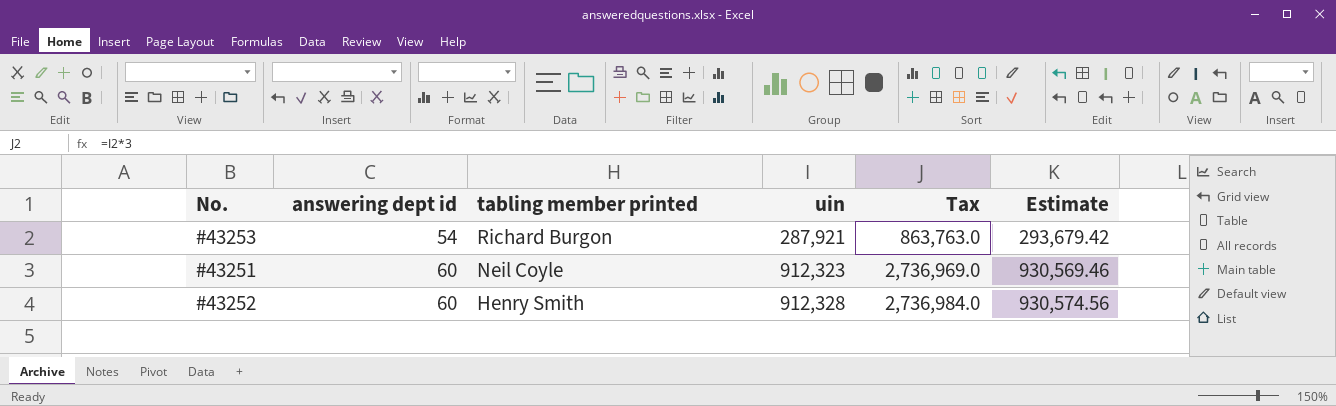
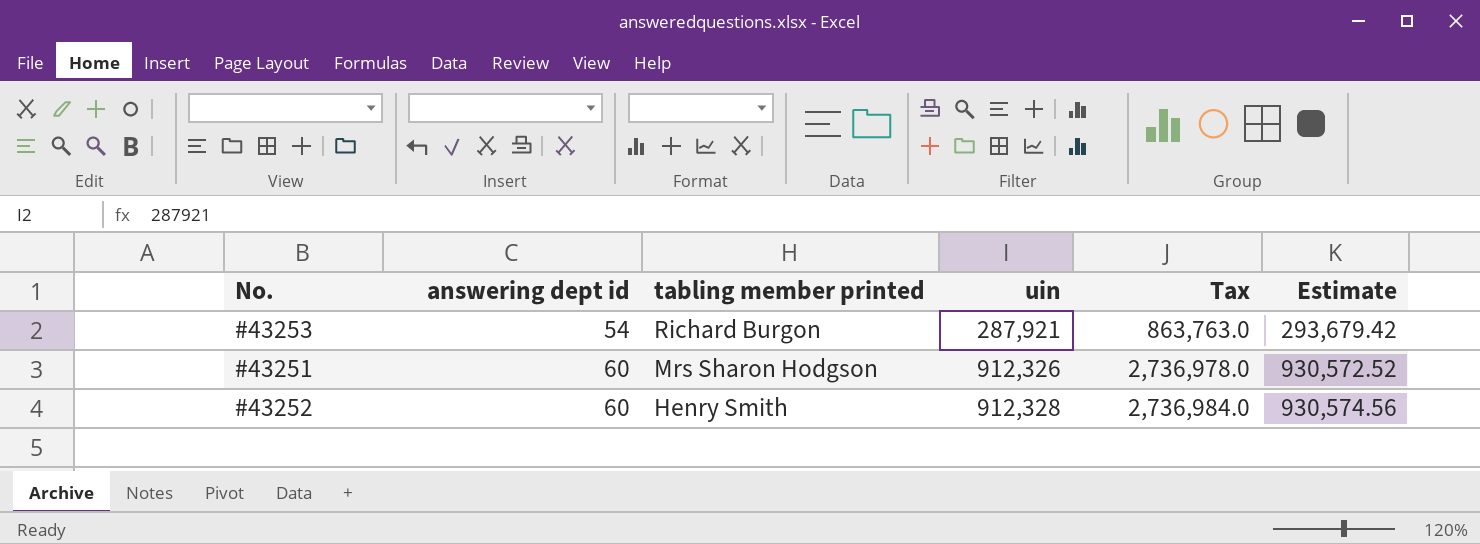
#43251 | tabling member printed: Neil Coyle -> Mrs Sharon Hodgson
#43251 | uin: 912,323 -> 912,326
#43251 | Tax: 2,736,969.0 -> 2,736,978.0
#43251 | Estimate: 930,569.46 -> 930,572.52

